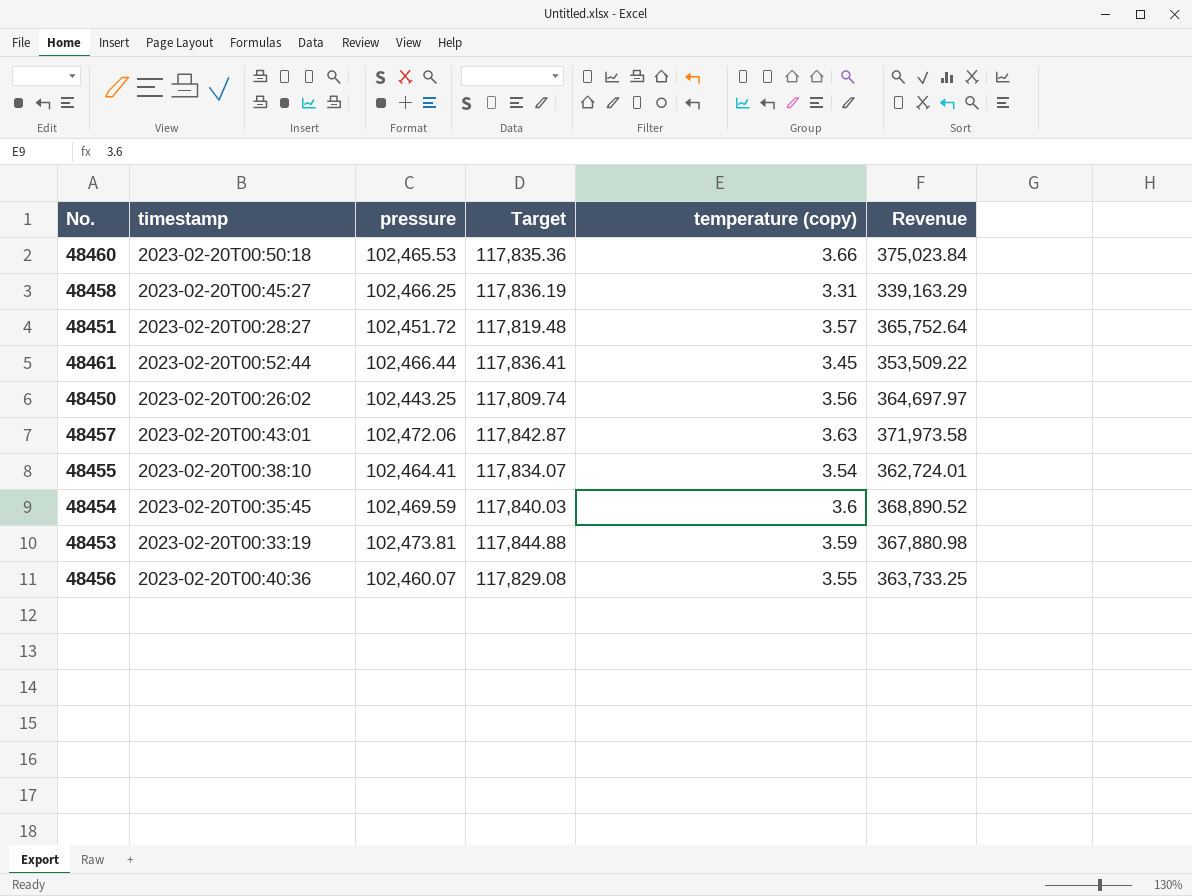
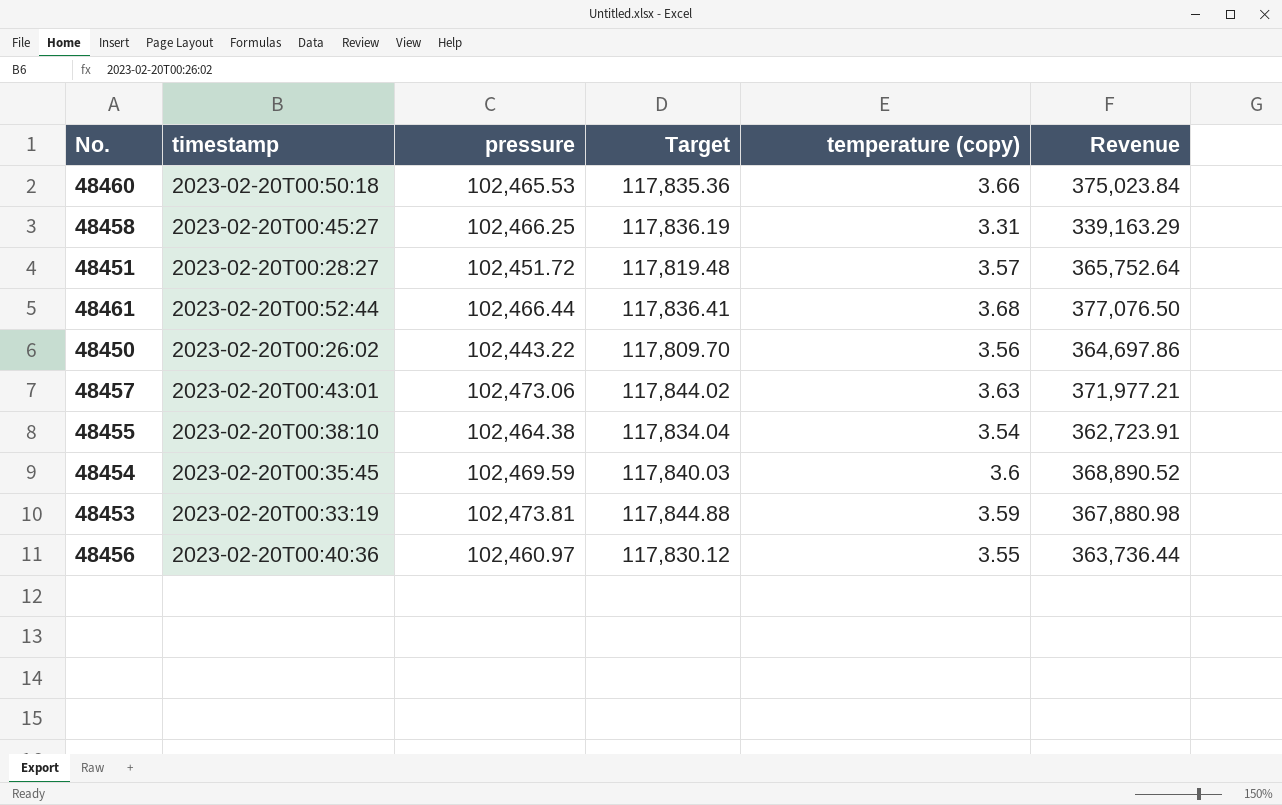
48461 | temperature (copy): 3.45 -> 3.68
48461 | Revenue: 353,509.22 -> 377,076.50
48450 | pressure: 102,443.25 -> 102,443.22
48450 | Target: 117,809.74 -> 117,809.70
48450 | Revenue: 364,697.97 -> 364,697.86
48457 | pressure: 102,472.06 -> 102,473.06
48457 | Target: 117,842.87 -> 117,844.02
48457 | Revenue: 371,973.58 -> 371,977.21
48455 | pressure: 102,464.41 -> 102,464.38
48455 | Target: 117,834.07 -> 117,834.04
48455 | Revenue: 362,724.01 -> 362,723.91
48456 | pressure: 102,460.07 -> 102,460.97
48456 | Target: 117,829.08 -> 117,830.12
48456 | Revenue: 363,733.25 -> 363,736.44

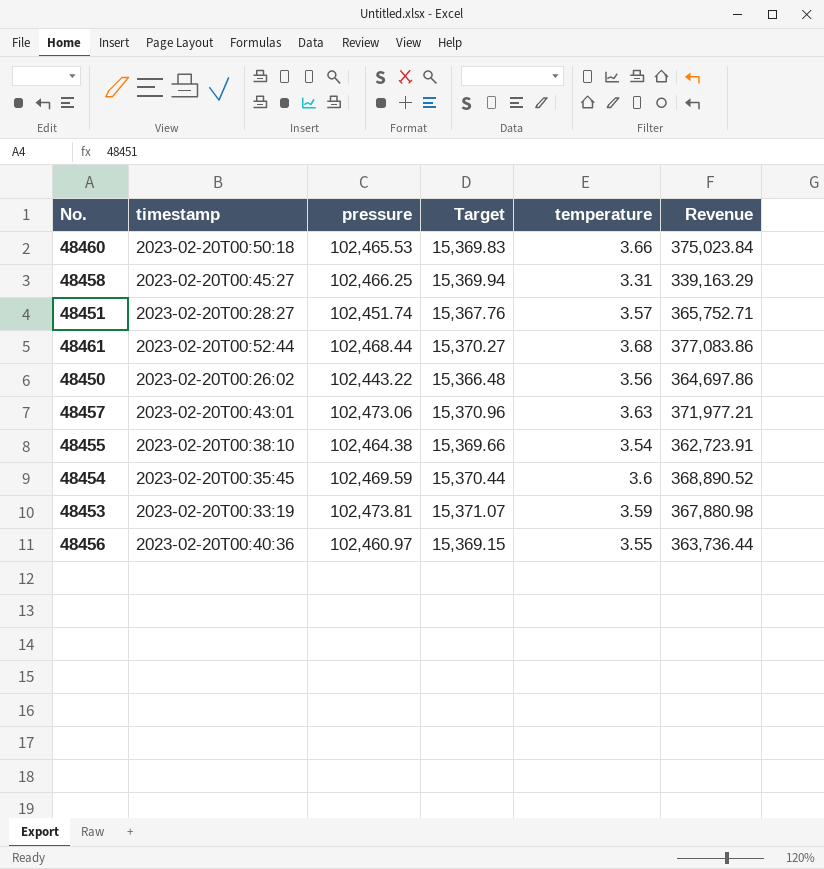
column Target | formula: [pressure] * 1.15 -> [pressure] * 0.15
column name: temperature (copy) -> temperature
48451 | pressure: 102,451.72 -> 102,451.74
48451 | Revenue: 365,752.64 -> 365,752.71
48461 | pressure: 102,466.44 -> 102,468.44
48461 | Revenue: 377,076.50 -> 377,083.86

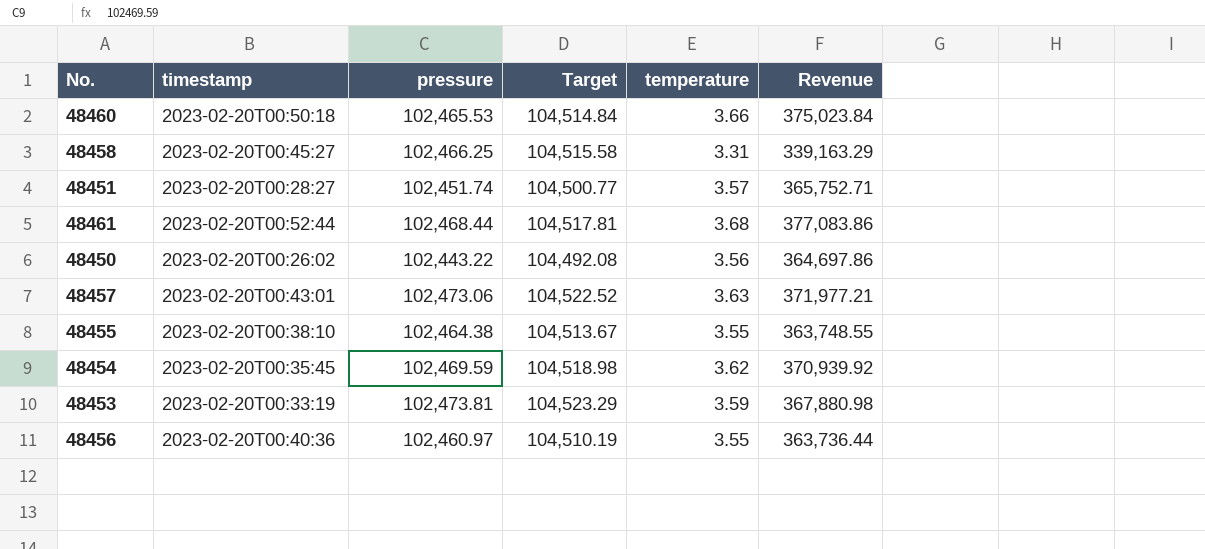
column Target | formula: [pressure] * 0.15 -> [pressure] * 1.02
48455 | temperature: 3.54 -> 3.55
48455 | Revenue: 362,723.91 -> 363,748.55
48454 | temperature: 3.6 -> 3.62
48454 | Revenue: 368,890.52 -> 370,939.92

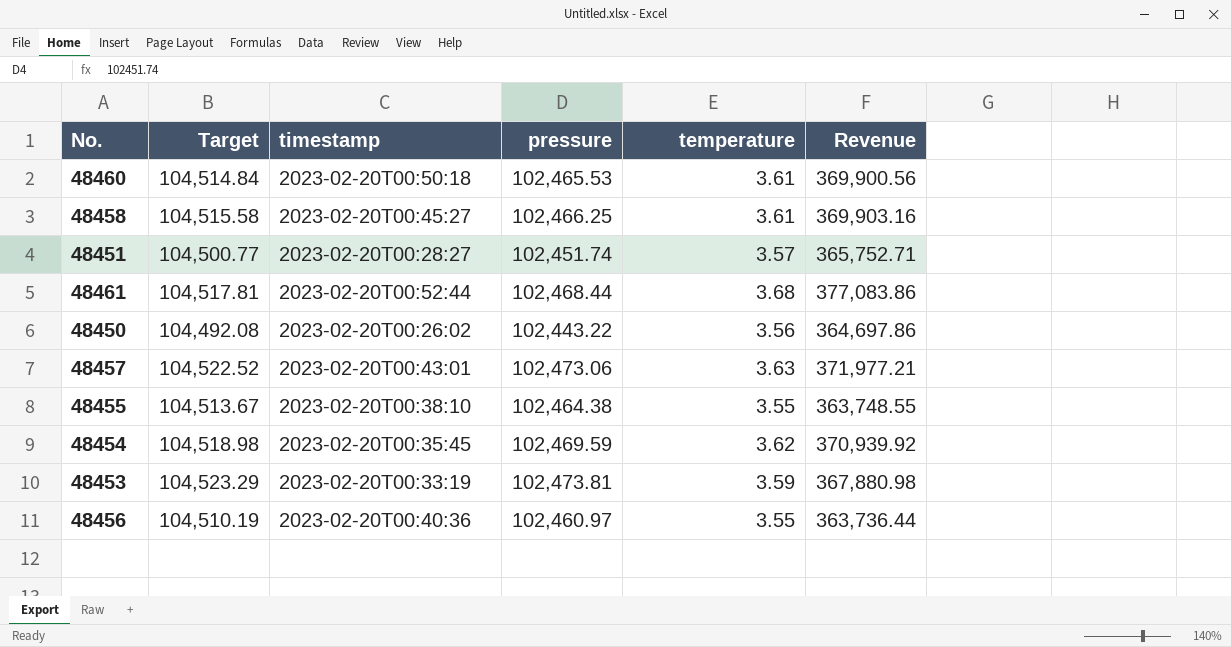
column Target | position: 4 -> 2
48460 | temperature: 3.66 -> 3.61
48460 | Revenue: 375,023.84 -> 369,900.56
48458 | temperature: 3.31 -> 3.61
48458 | Revenue: 339,163.29 -> 369,903.16

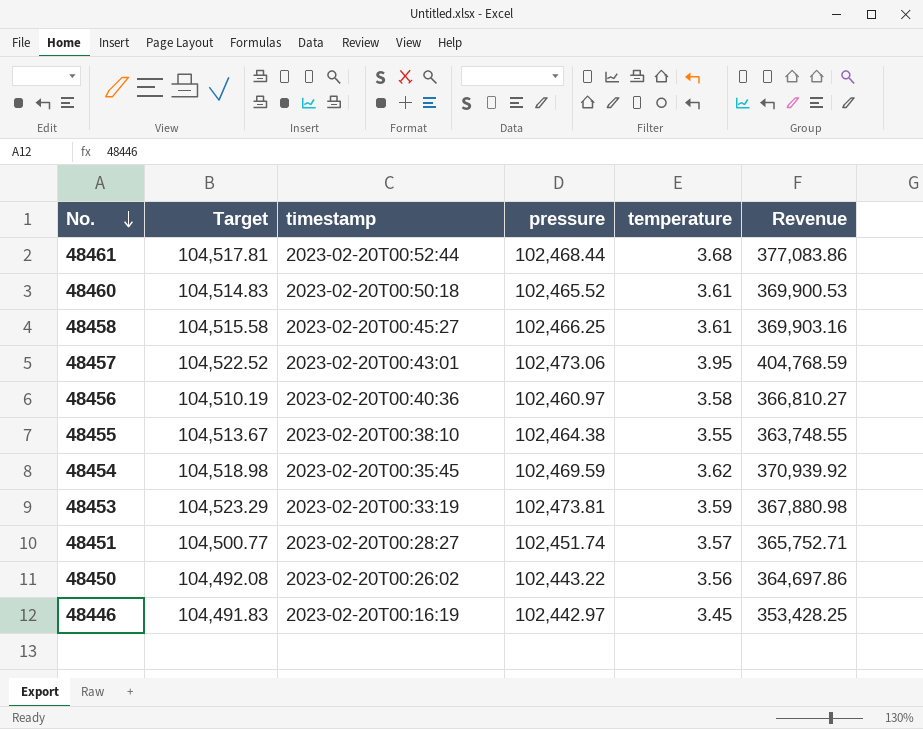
row order: none -> No. descending
48460 | Target: 104,514.84 -> 104,514.83
48460 | pressure: 102,465.53 -> 102,465.52
48460 | Revenue: 369,900.56 -> 369,900.53
48457 | temperature: 3.63 -> 3.95
48457 | Revenue: 371,977.21 -> 404,768.59
48456 | temperature: 3.55 -> 3.58
48456 | Revenue: 363,736.44 -> 366,810.27
row 48446: none -> 104,491.83 | 2023-02-20T00:16:19 | 102,442.97 | 3.45 | 353,428.25

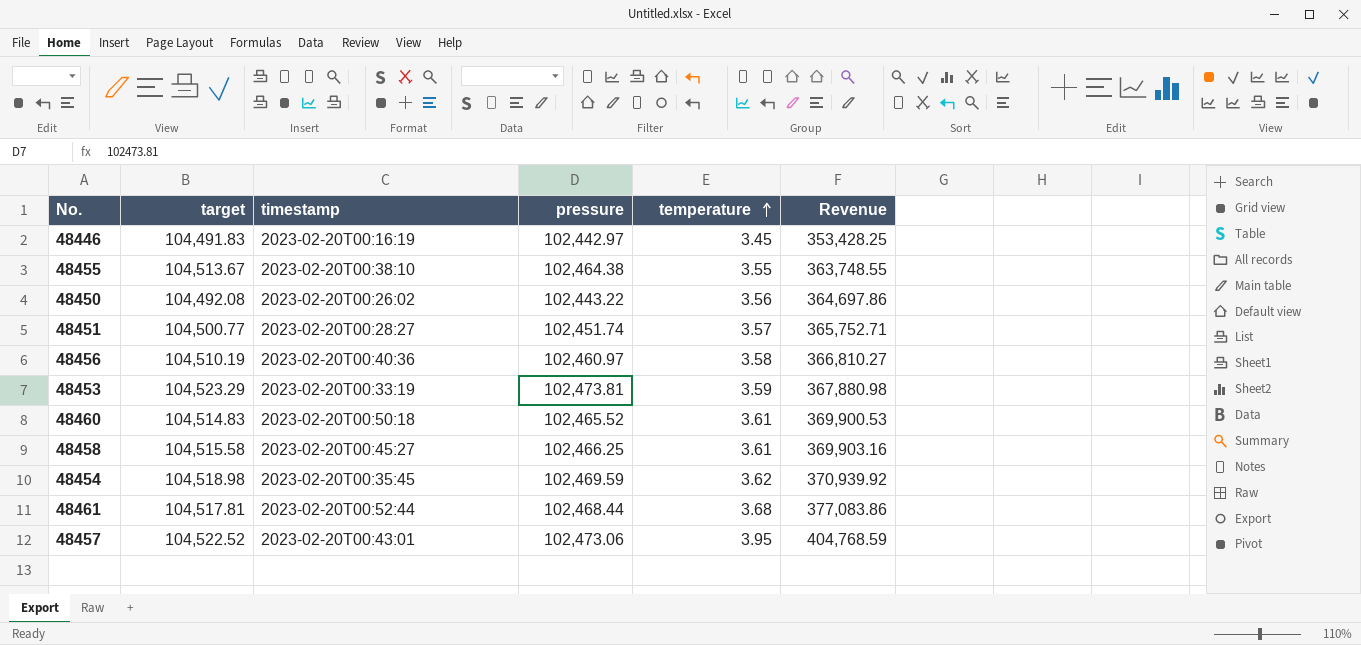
row order: No. descending -> temperature ascending
column name: Target -> target

